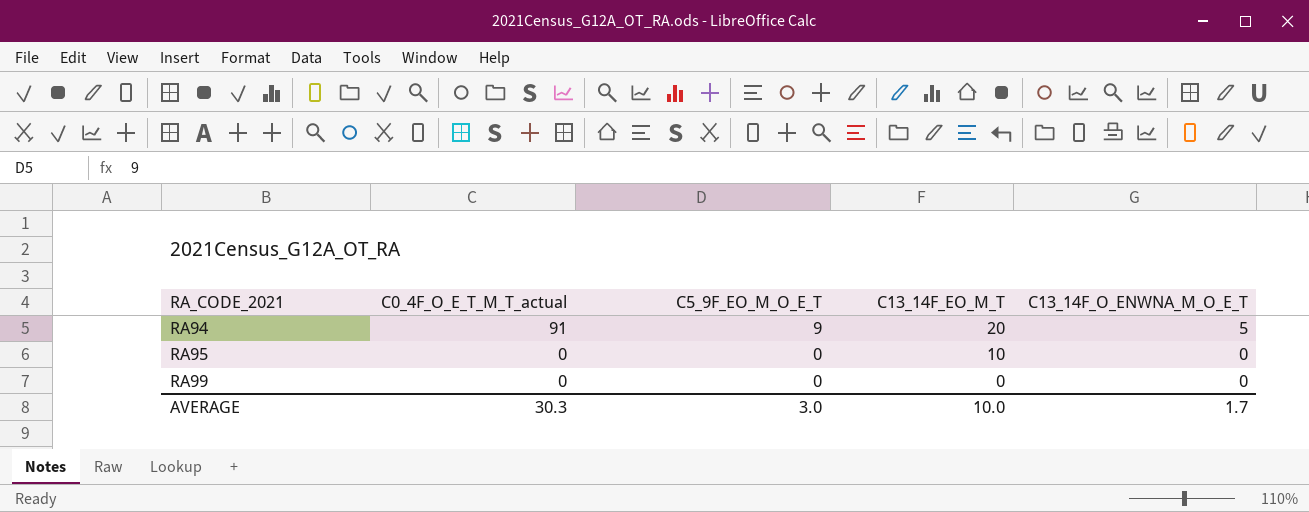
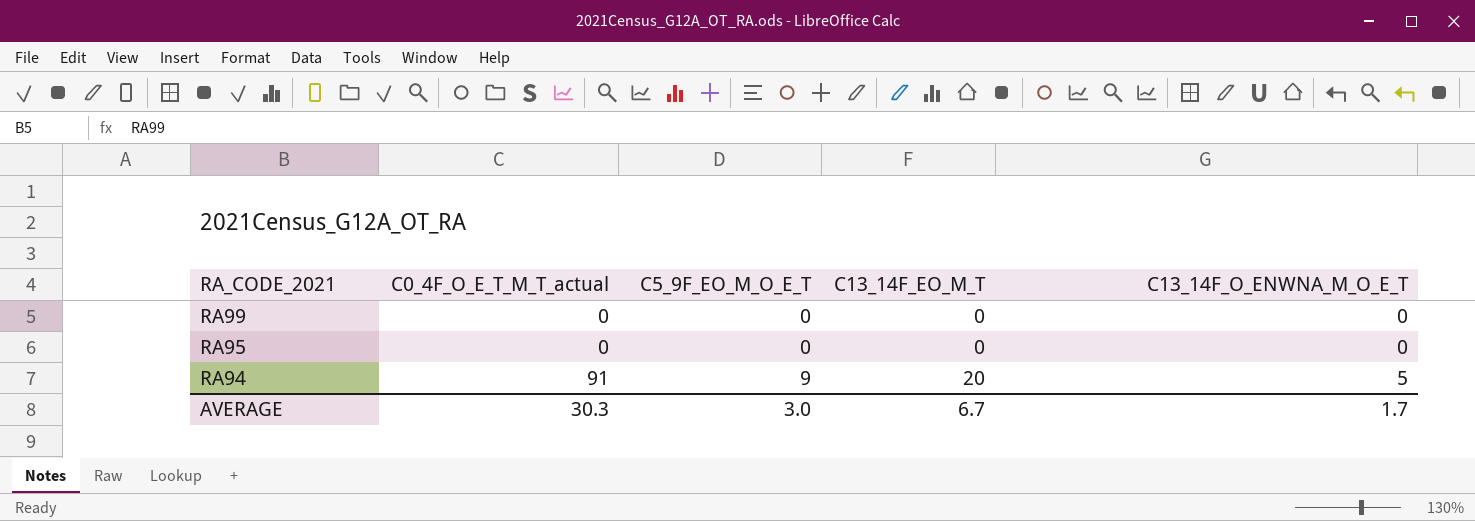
row order: RA_CODE_2021 ascending -> RA_CODE_2021 descending
RA95 | C13_14F_EO_M_T: 10 -> 0
AVERAGE | C13_14F_EO_M_T: 10.0 -> 6.7

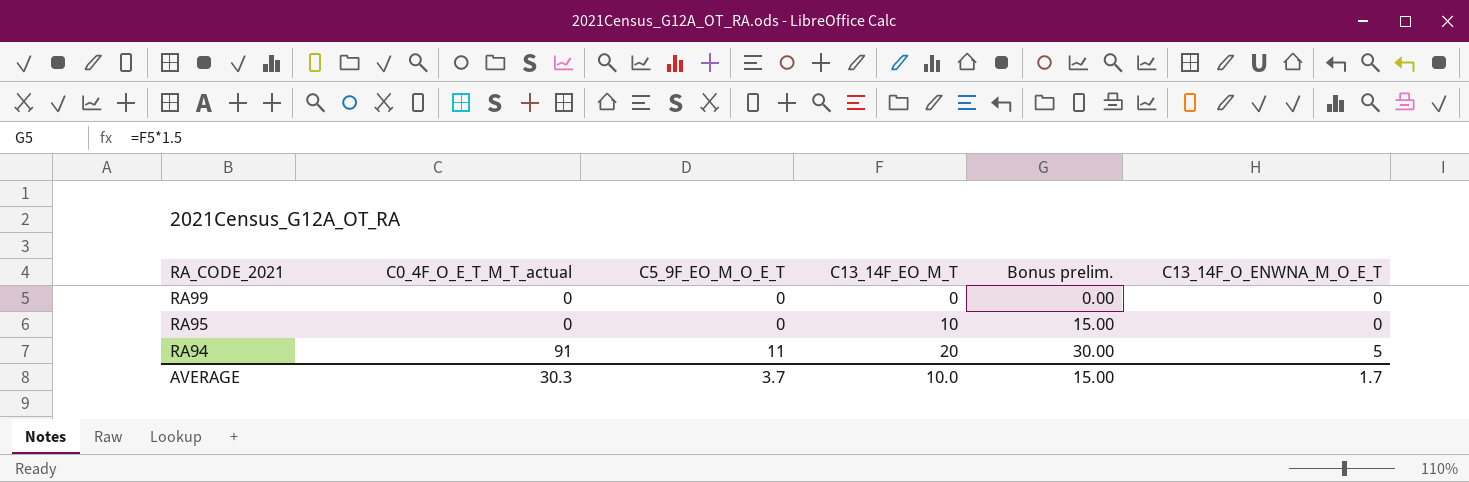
column Bonus prelim. | formula: none -> [C13_14F_EO_M_T] * 1.5
RA95 | C13_14F_EO_M_T: 0 -> 10
RA94 | C5_9F_EO_M_O_E_T: 9 -> 11
AVERAGE | C5_9F_EO_M_O_E_T: 3.0 -> 3.7
AVERAGE | C13_14F_EO_M_T: 6.7 -> 10.0

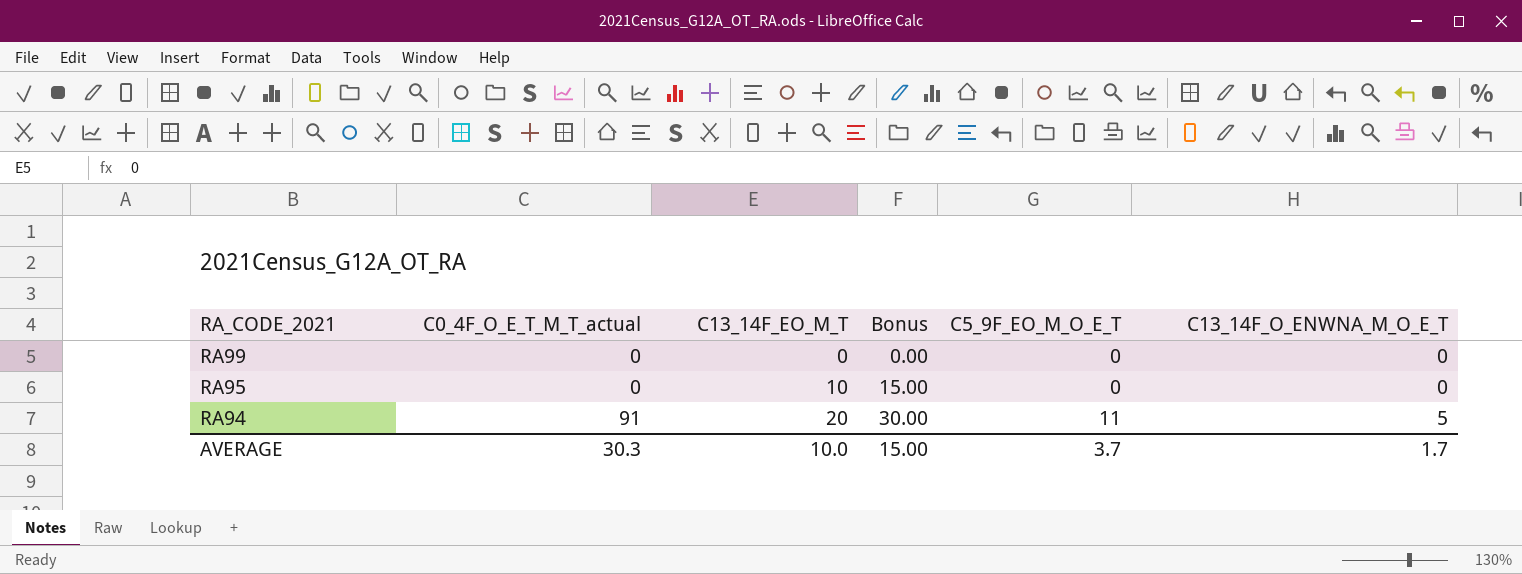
column name: Bonus prelim. -> Bonus
column C5_9F_EO_M_O_E_T | position: 3 -> 5

